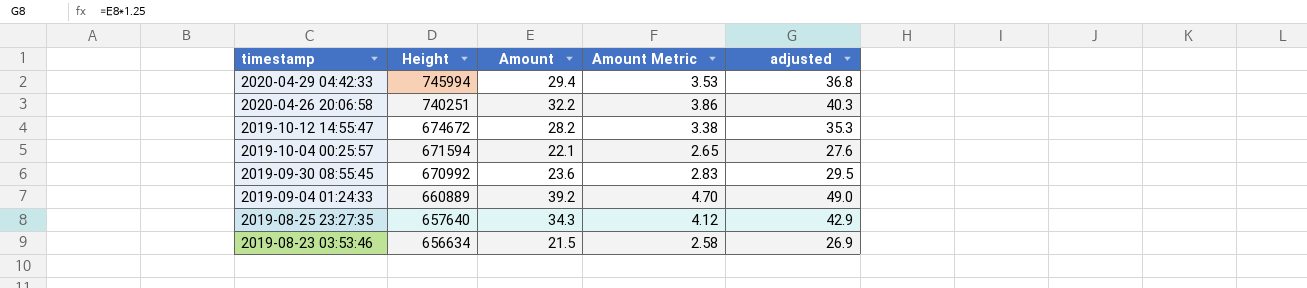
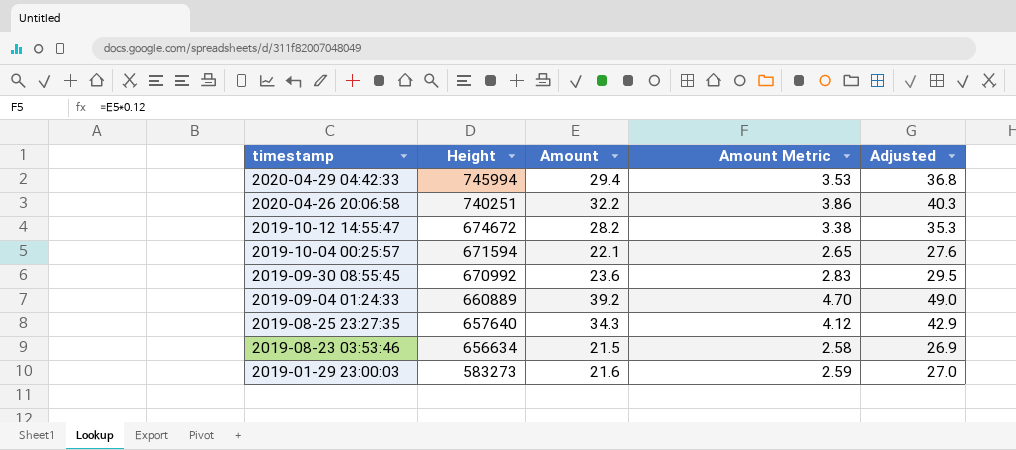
column name: adjusted -> Adjusted
row 2019-01-29 23:00:03: none -> 583273 | 21.6 | 2.59 | 27.0

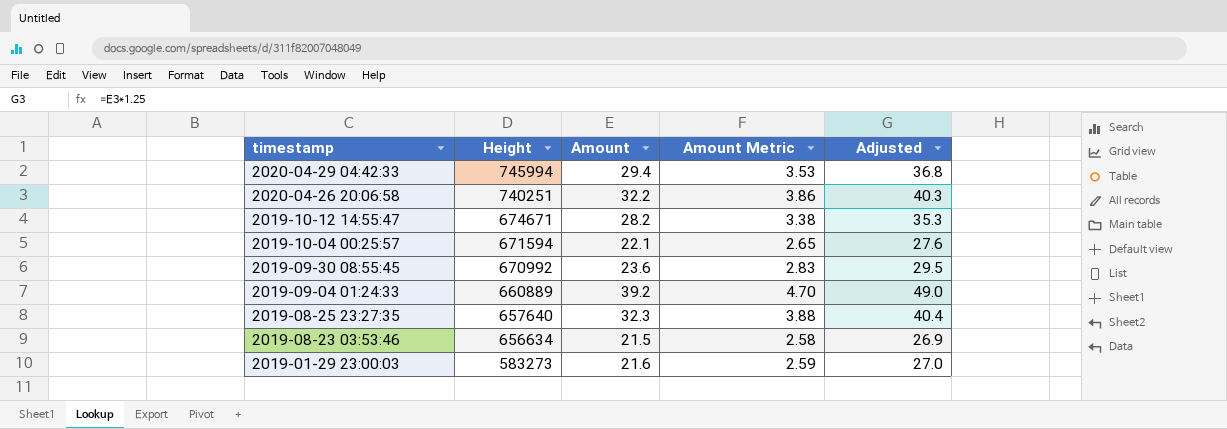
2019-10-12 14:55:47 | Height: 674672 -> 674671
2019-08-25 23:27:35 | Amount: 34.3 -> 32.3
2019-08-25 23:27:35 | Amount Metric: 4.12 -> 3.88
2019-08-25 23:27:35 | Adjusted: 42.9 -> 40.4

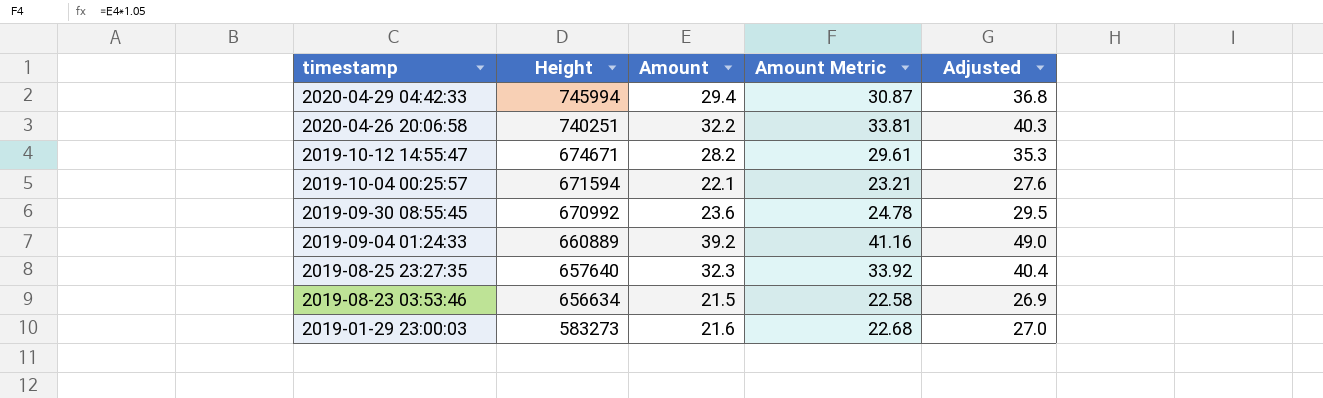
column Amount Metric | formula: [Amount] * 0.12 -> [Amount] * 1.05

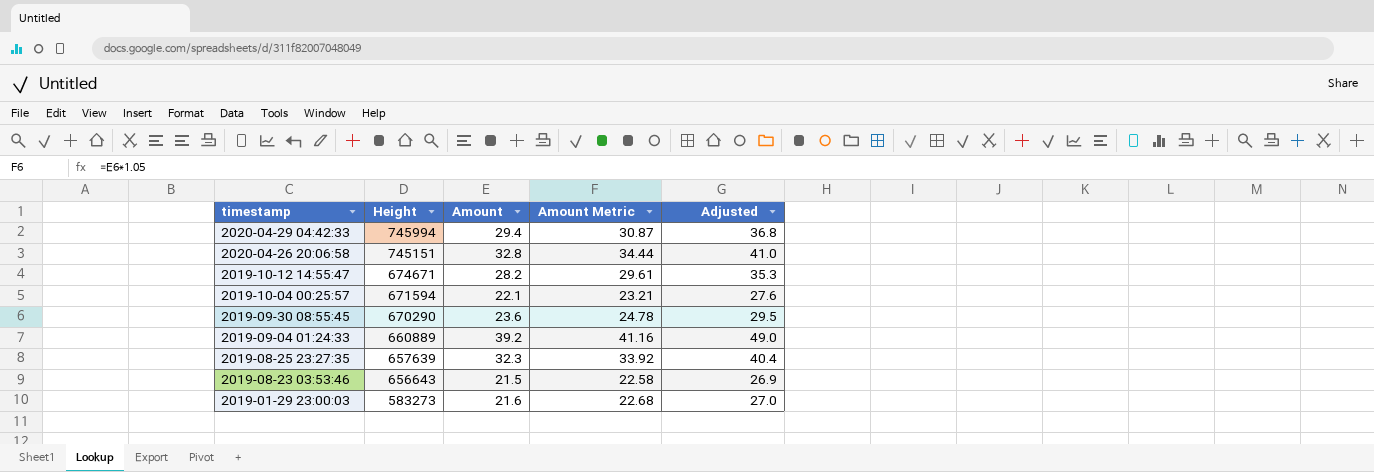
2020-04-26 20:06:58 | Height: 740251 -> 745151
2020-04-26 20:06:58 | Amount: 32.2 -> 32.8
2020-04-26 20:06:58 | Amount Metric: 33.81 -> 34.44
2020-04-26 20:06:58 | Adjusted: 40.3 -> 41.0
2019-09-30 08:55:45 | Height: 670992 -> 670290
2019-08-25 23:27:35 | Height: 657640 -> 657639
2019-08-23 03:53:46 | Height: 656634 -> 656643

